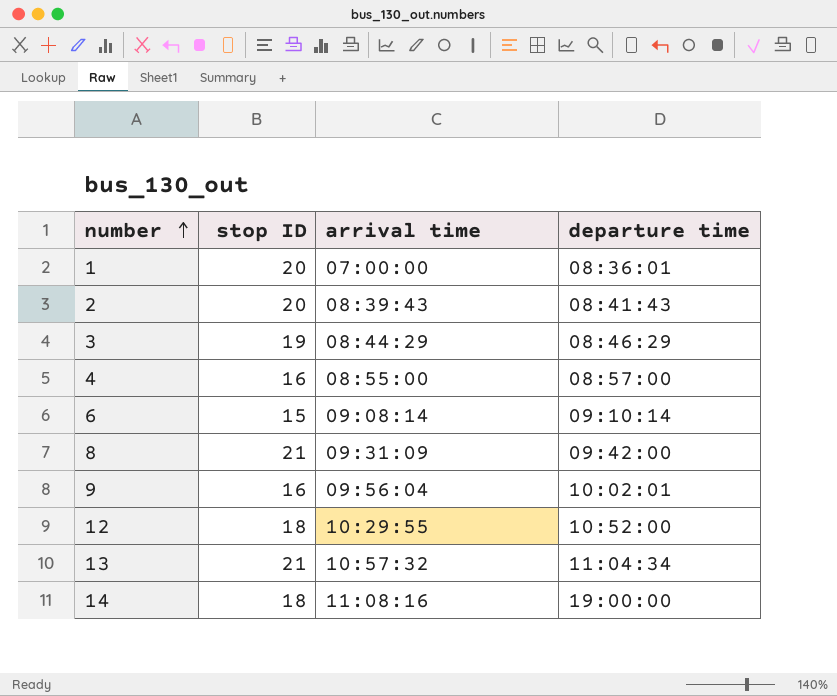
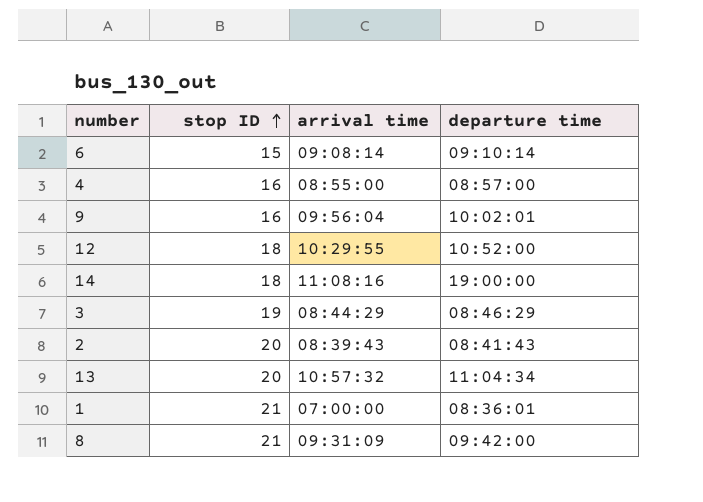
row order: number ascending -> stop ID ascending
13 | stop ID: 21 -> 20
1 | stop ID: 20 -> 21

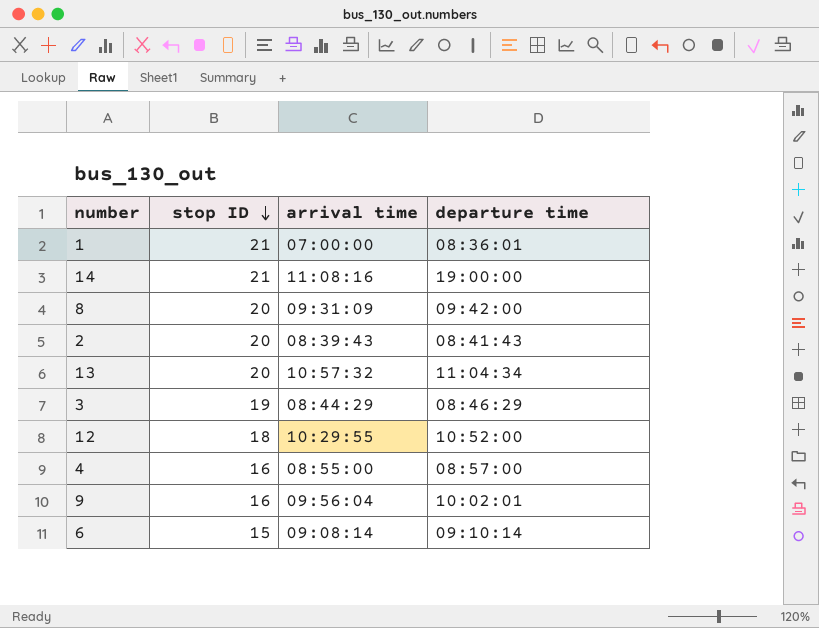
row order: stop ID ascending -> stop ID descending
14 | stop ID: 18 -> 21
8 | stop ID: 21 -> 20

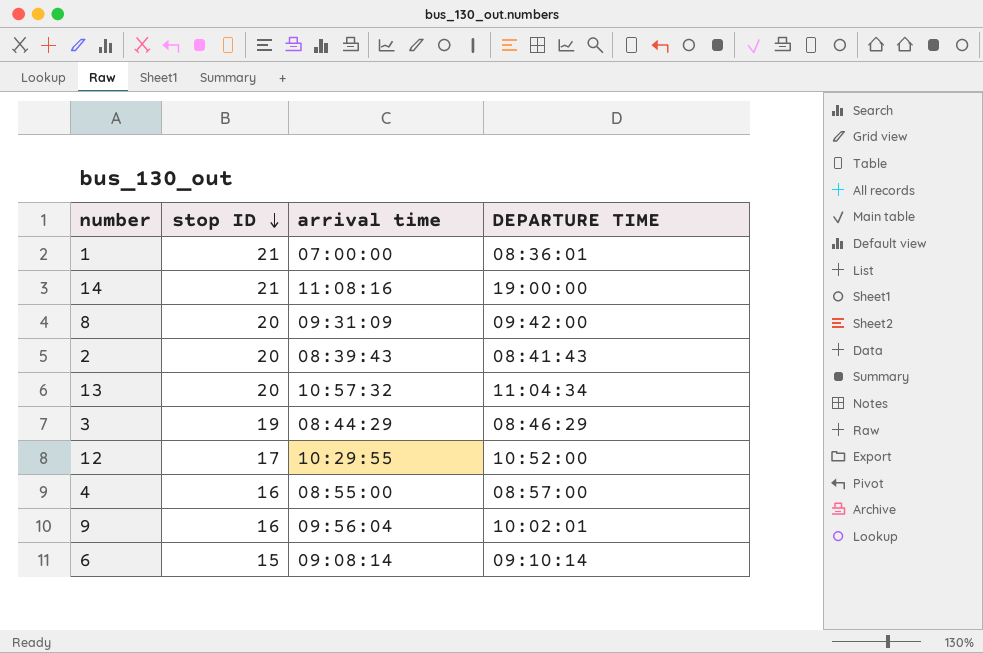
column name: departure time -> DEPARTURE TIME
12 | stop ID: 18 -> 17

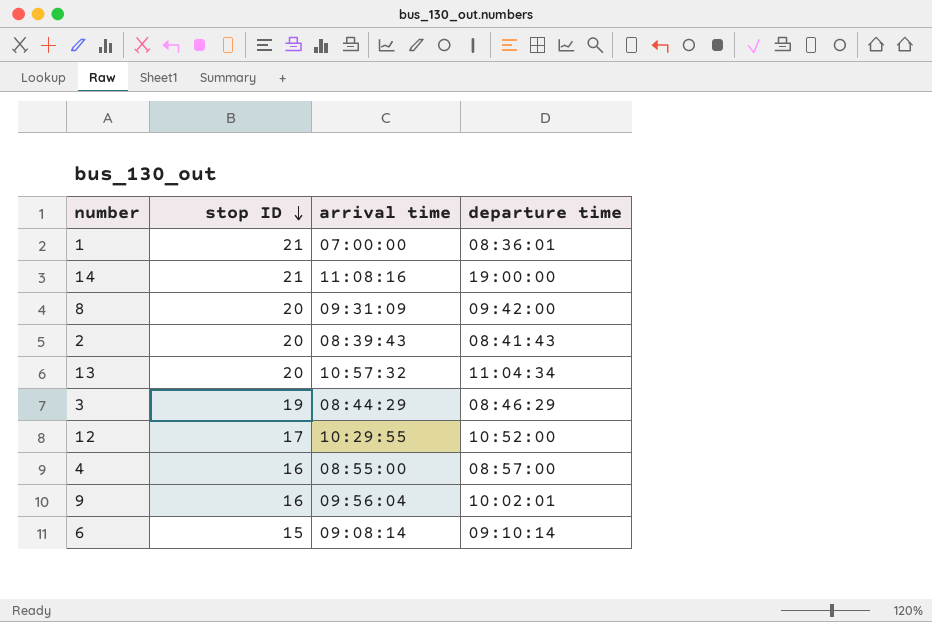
column name: DEPARTURE TIME -> departure time

